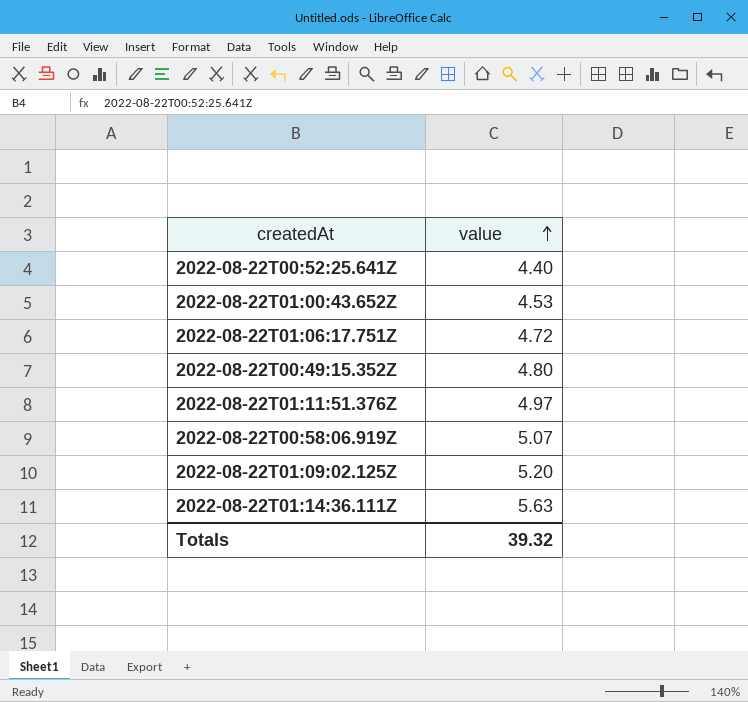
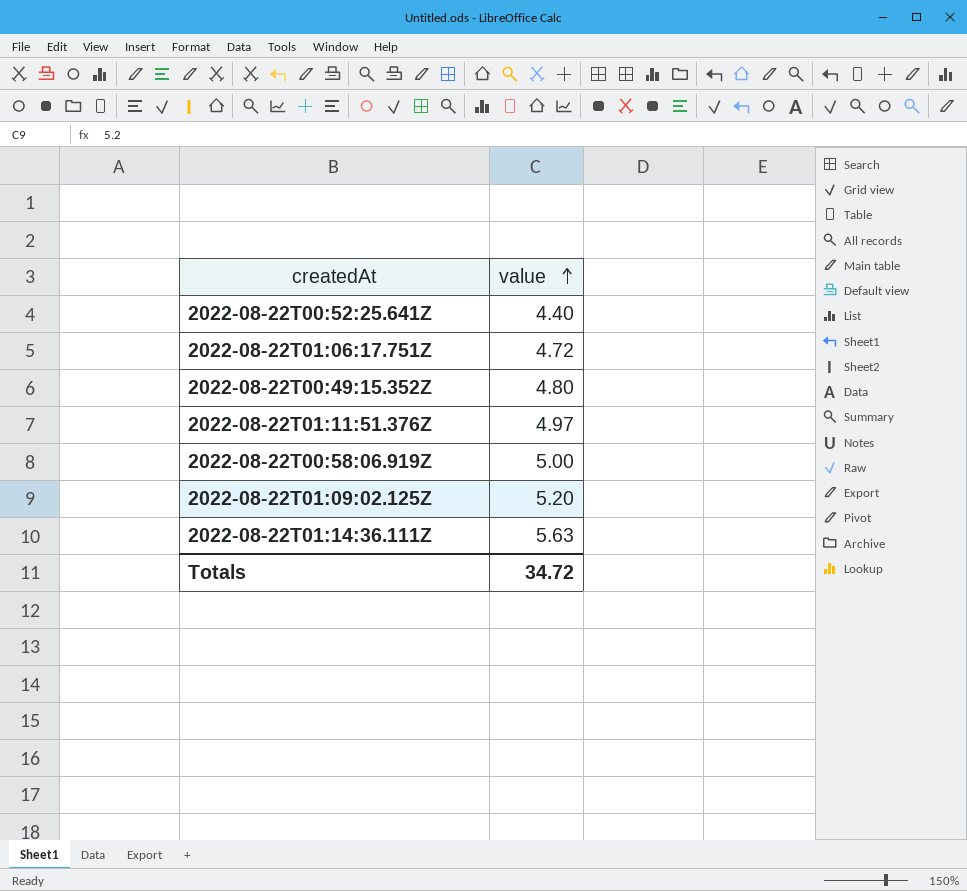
row 2022-08-22T01:00:43.652Z: 4.53 -> none
2022-08-22T00:58:06.919Z | value: 5.07 -> 5.00
Totals | value: 39.32 -> 34.72

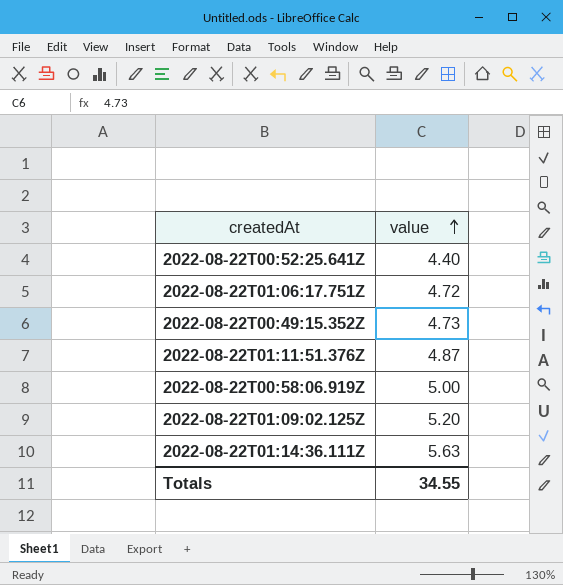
2022-08-22T00:49:15.352Z | value: 4.80 -> 4.73
2022-08-22T01:11:51.376Z | value: 4.97 -> 4.87
Totals | value: 34.72 -> 34.55

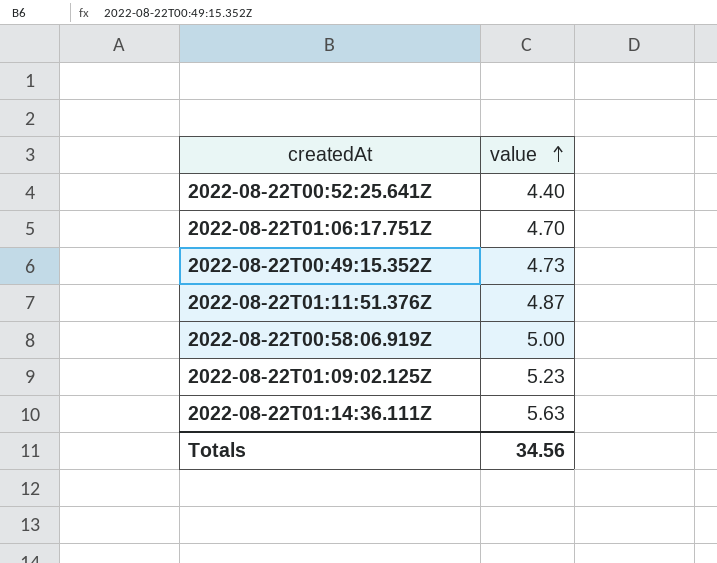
2022-08-22T01:06:17.751Z | value: 4.72 -> 4.70
2022-08-22T01:09:02.125Z | value: 5.20 -> 5.23
Totals | value: 34.55 -> 34.56

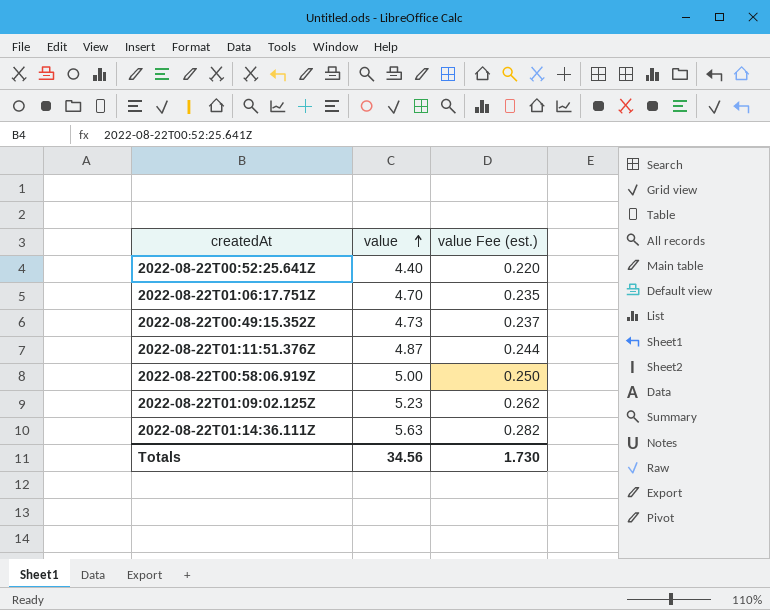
column value Fee (est.) | formula: none -> [value] * 0.05

